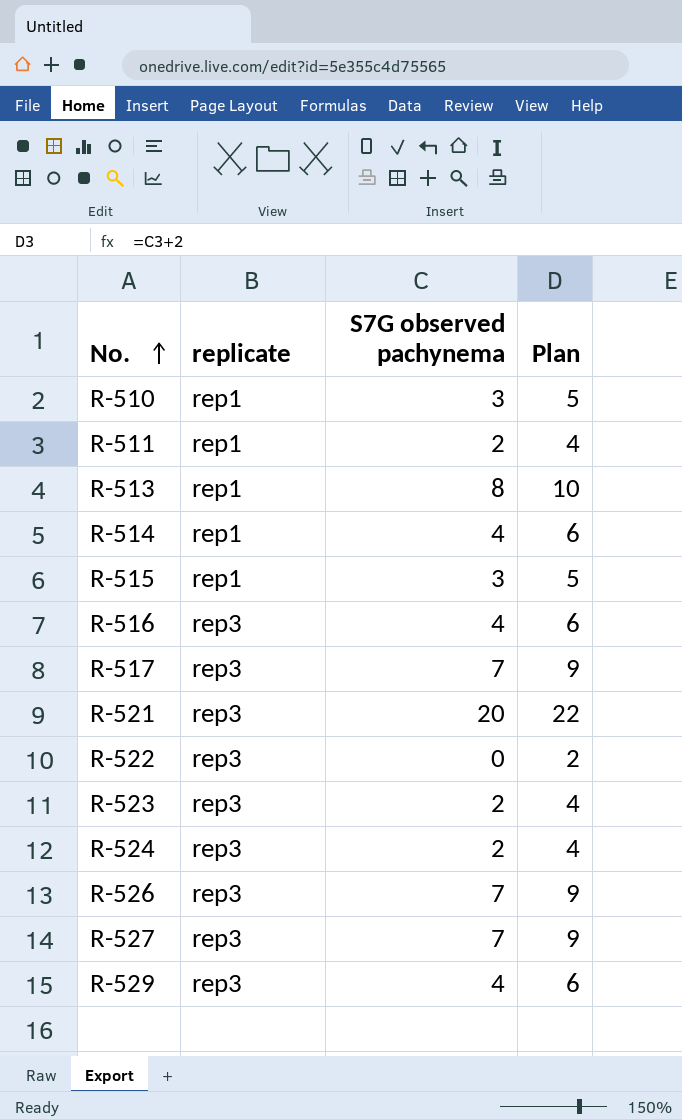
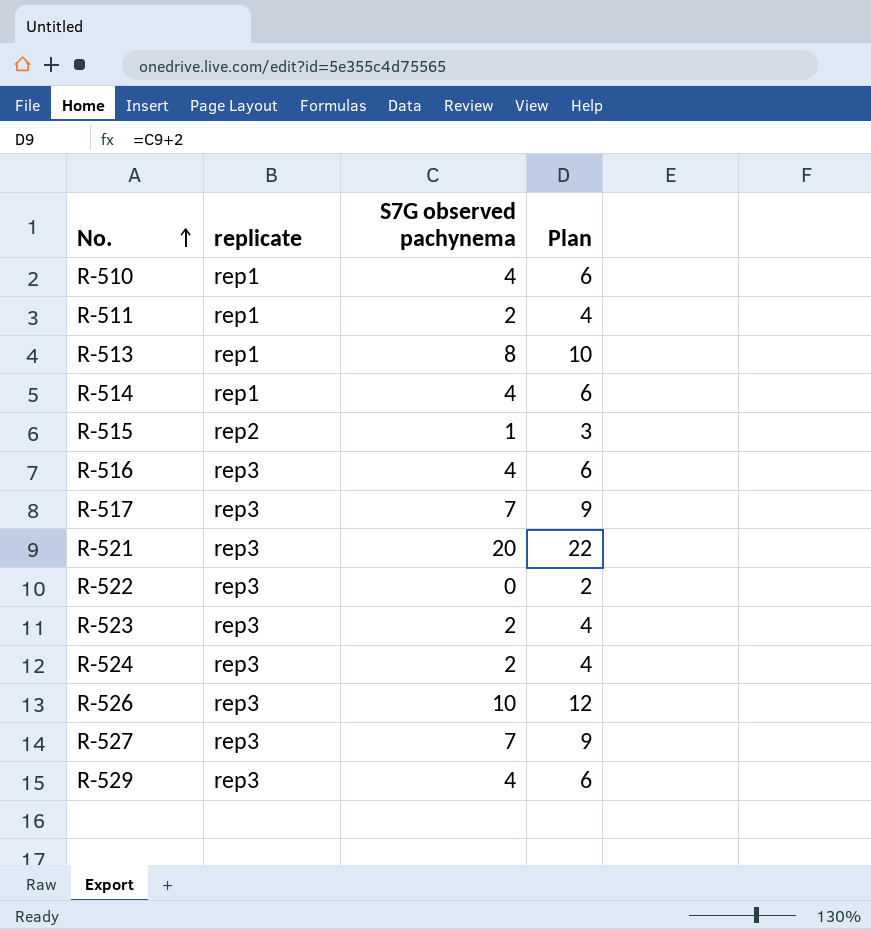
R-510 | S7G observed pachynema: 3 -> 4
R-510 | Plan: 5 -> 6
R-515 | replicate: rep1 -> rep2
R-515 | S7G observed pachynema: 3 -> 1
R-515 | Plan: 5 -> 3
R-526 | S7G observed pachynema: 7 -> 10
R-526 | Plan: 9 -> 12

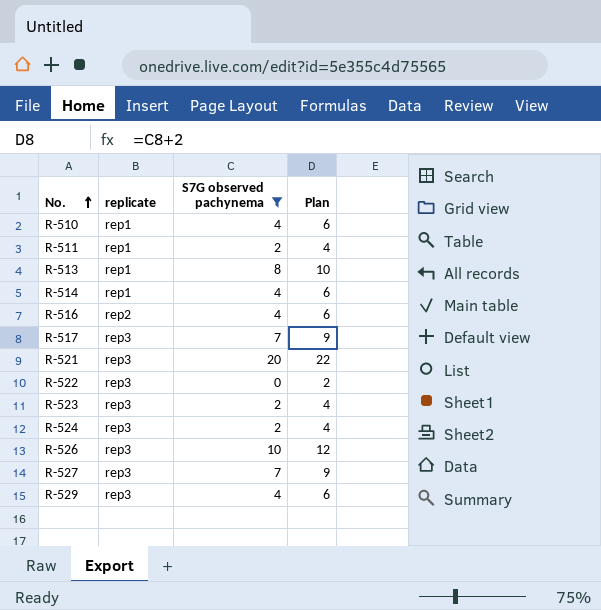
filter: none -> S7G observed pachynema != 1
R-516 | replicate: rep3 -> rep2

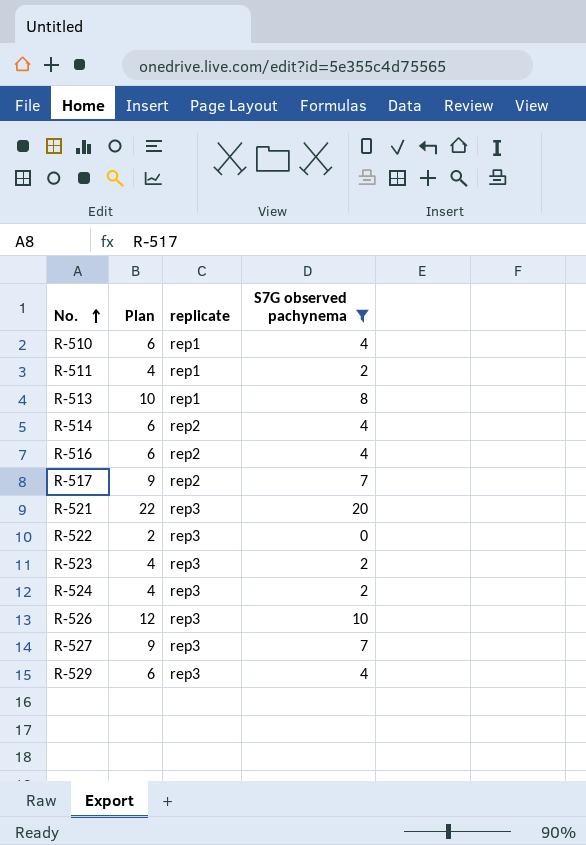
column Plan | position: 4 -> 2
R-514 | replicate: rep1 -> rep2
R-517 | replicate: rep3 -> rep2

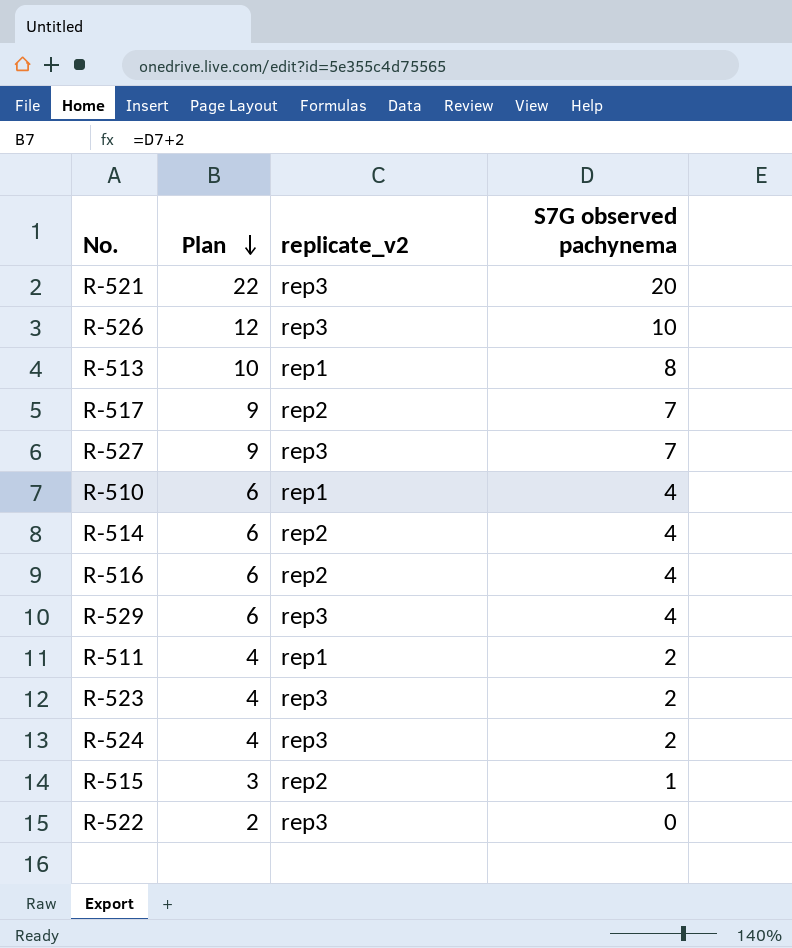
filter: S7G observed pachynema != 1 -> none
row order: No. ascending -> Plan descending
column name: replicate -> replicate_v2

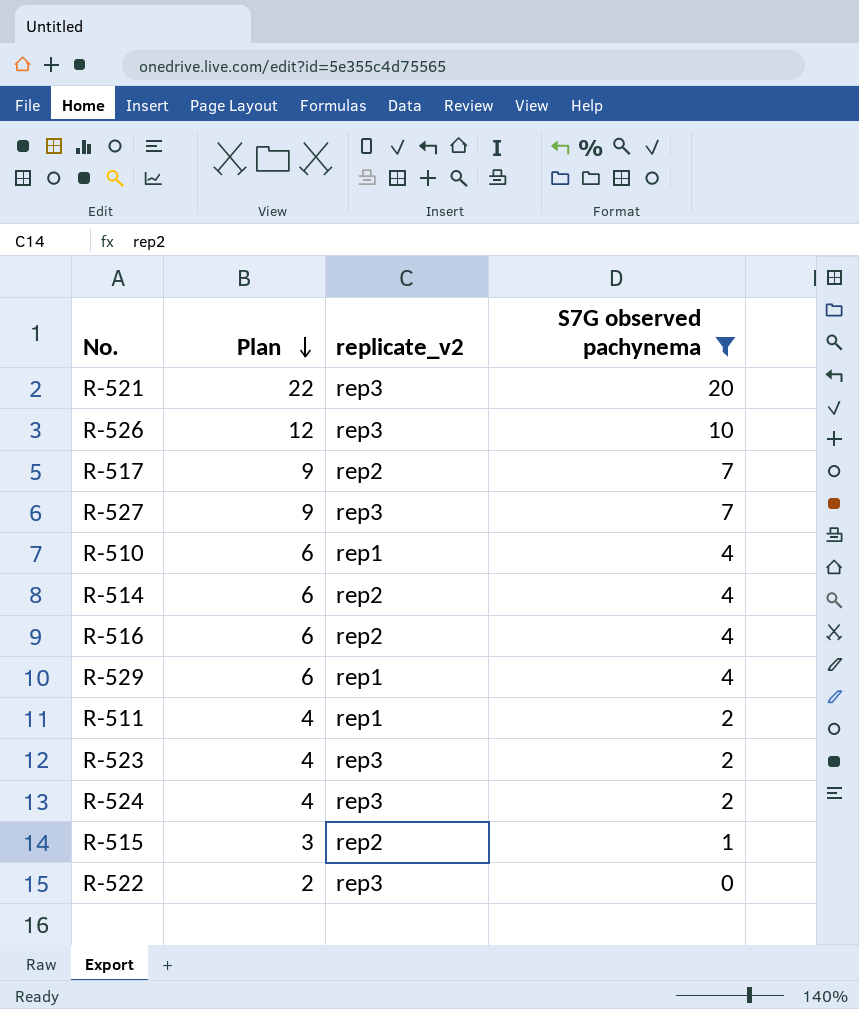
filter: none -> S7G observed pachynema != 8
R-529 | replicate_v2: rep3 -> rep1

